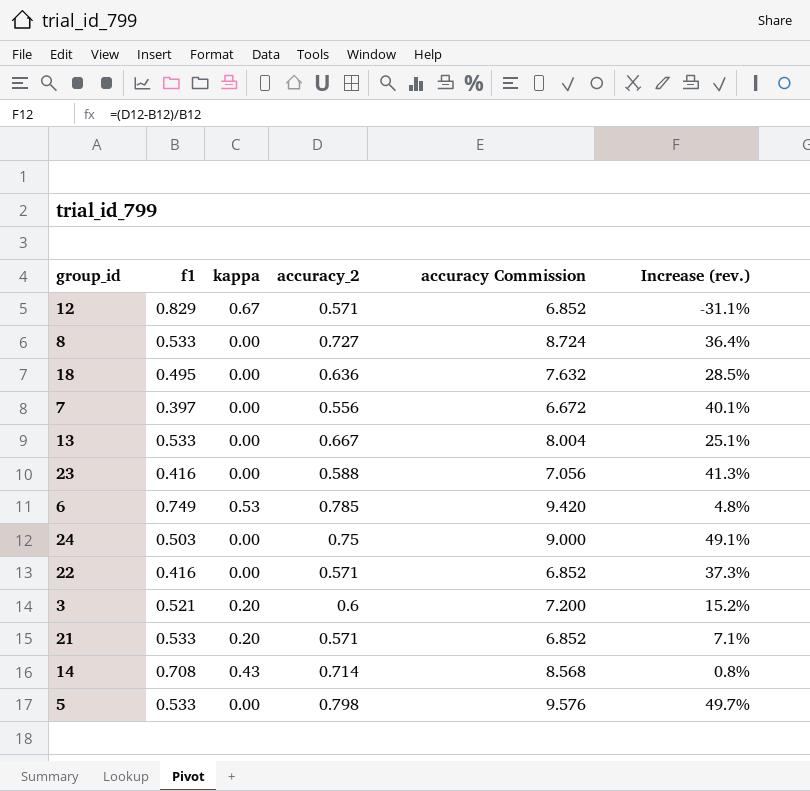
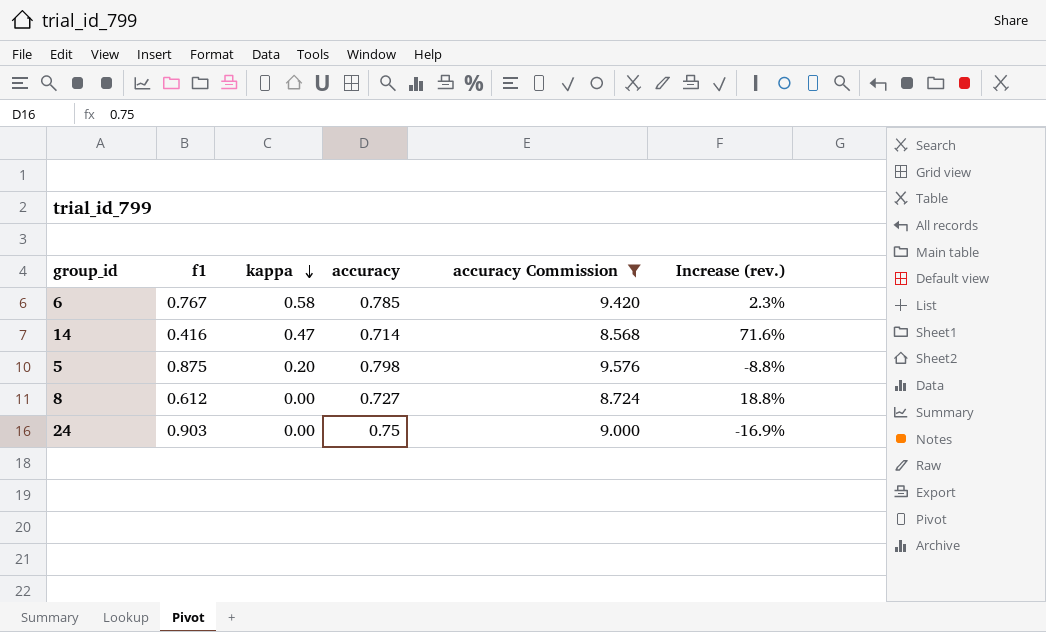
filter: none -> accuracy Commission >= 8.568
row order: none -> kappa descending
column name: accuracy_2 -> accuracy
6 | f1: 0.749 -> 0.767
6 | kappa: 0.53 -> 0.58
6 | Increase (rev.): 4.8% -> 2.3%
14 | f1: 0.708 -> 0.416
14 | kappa: 0.43 -> 0.47
14 | Increase (rev.): 0.8% -> 71.6%
5 | f1: 0.533 -> 0.875
5 | kappa: 0.00 -> 0.20
5 | Increase (rev.): 49.7% -> -8.8%
8 | f1: 0.533 -> 0.612
8 | Increase (rev.): 36.4% -> 18.8%
24 | f1: 0.503 -> 0.903
24 | Increase (rev.): 49.1% -> -16.9%

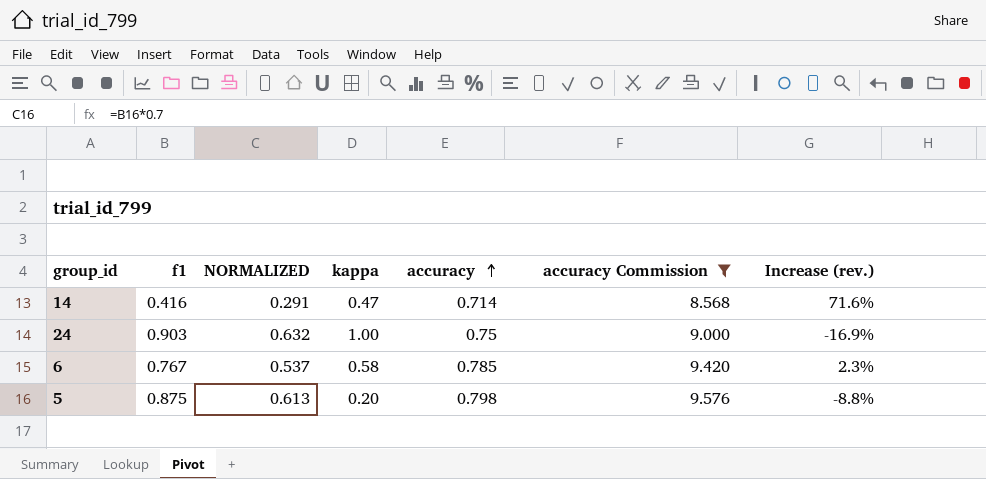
row order: kappa descending -> accuracy ascending
column NORMALIZED | formula: none -> [f1] * 0.7
row 8: 0.612 | 0.00 | 0.727 | 8.724 | 18.8% -> none
24 | kappa: 0.00 -> 1.00

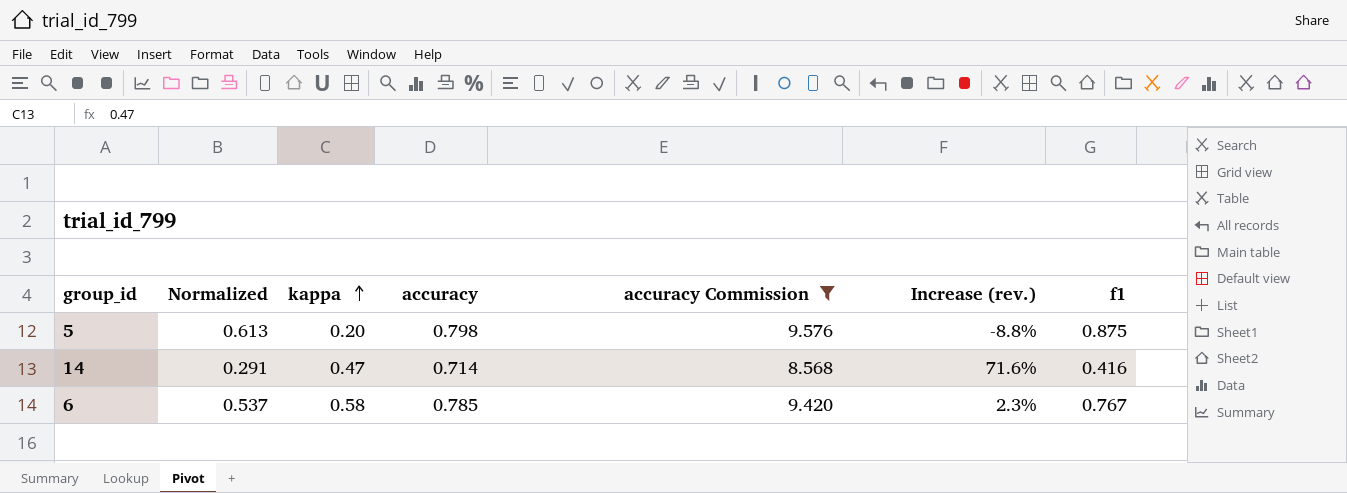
row order: accuracy ascending -> kappa ascending
column name: NORMALIZED -> Normalized
column f1 | position: 2 -> 7
row 24: 0.903 | 0.632 | 1.00 | 0.75 | 9.000 | -16.9% -> none

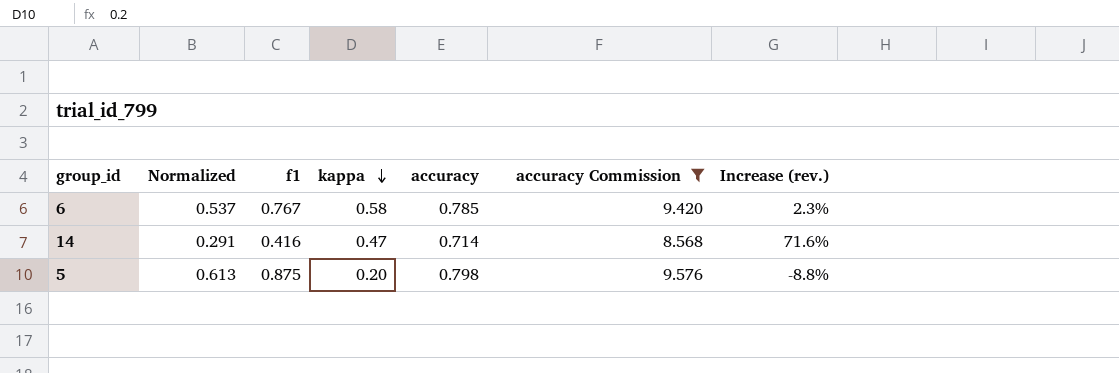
row order: kappa ascending -> kappa descending
column f1 | position: 7 -> 3

